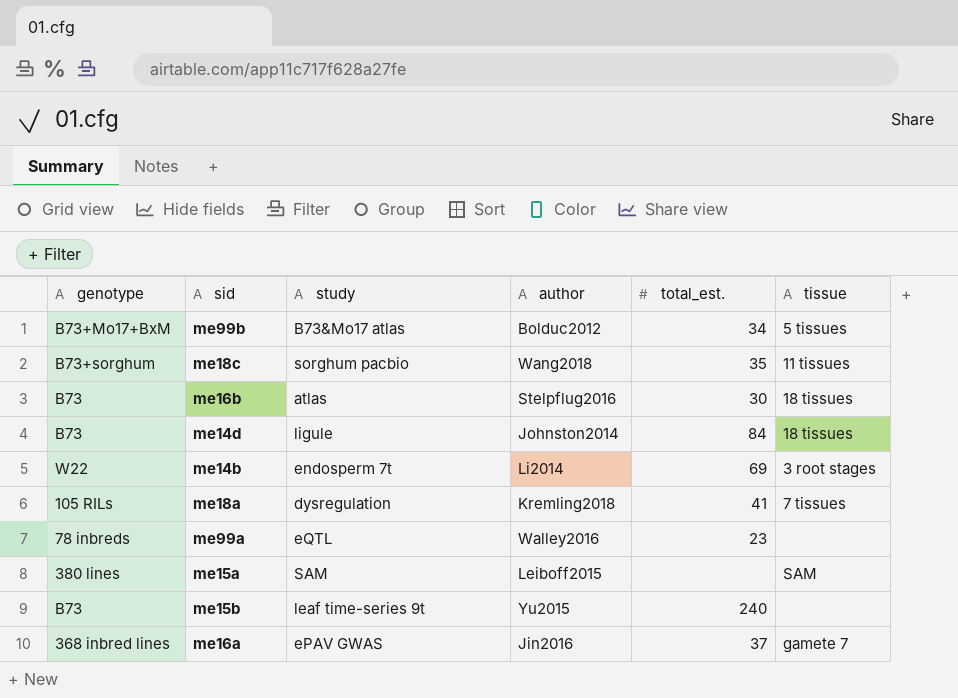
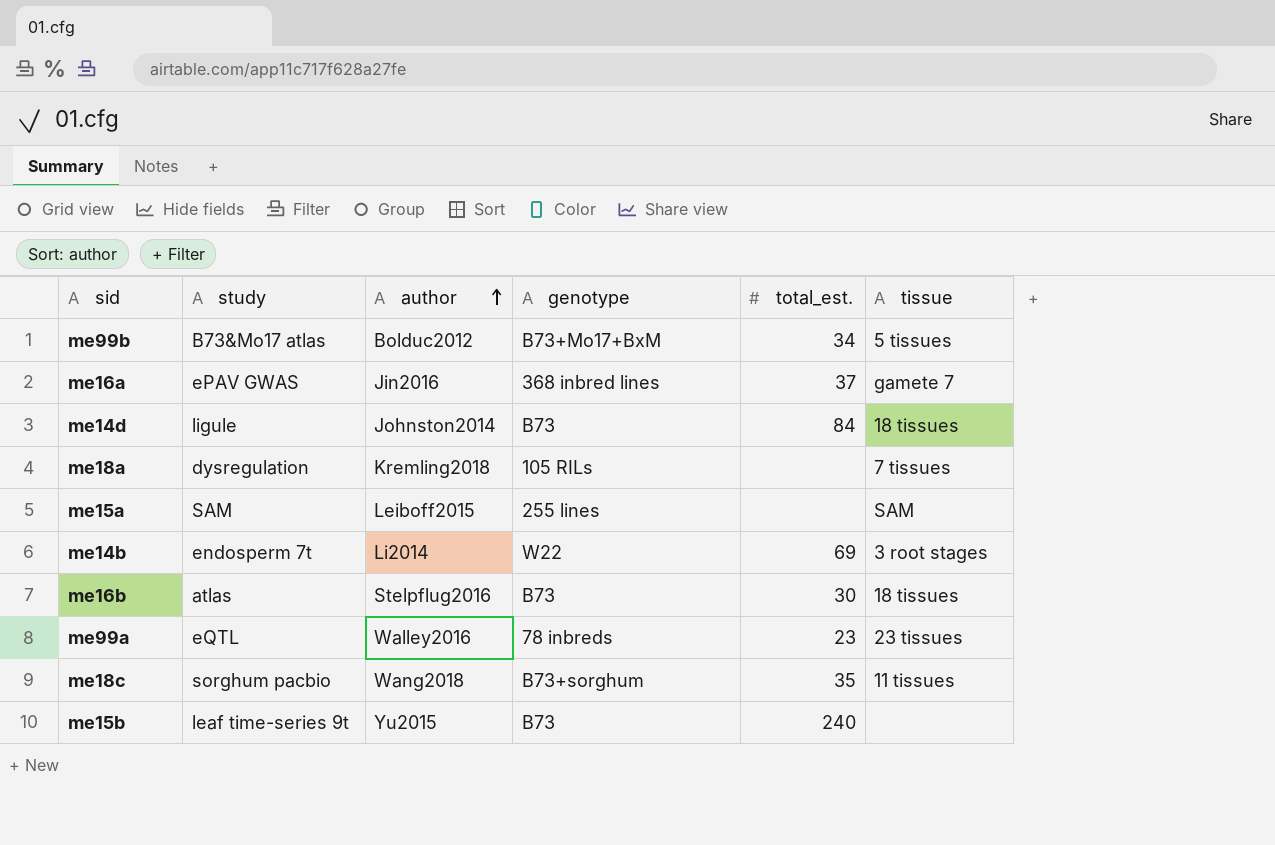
row order: none -> author ascending
column genotype | position: 1 -> 4
me18a | total_est.: 41 -> none
me15a | genotype: 380 lines -> 255 lines
me99a | tissue: none -> 23 tissues

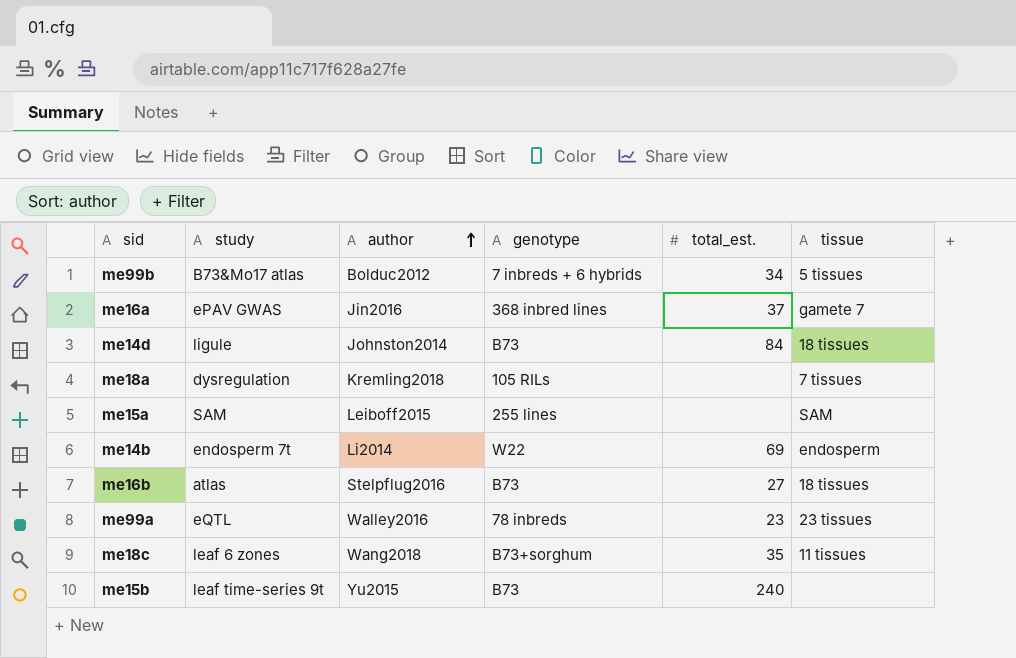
me99b | genotype: B73+Mo17+BxM -> 7 inbreds + 6 hybrids
me14b | tissue: 3 root stages -> endosperm
me16b | total_est.: 30 -> 27
me18c | study: sorghum pacbio -> leaf 6 zones

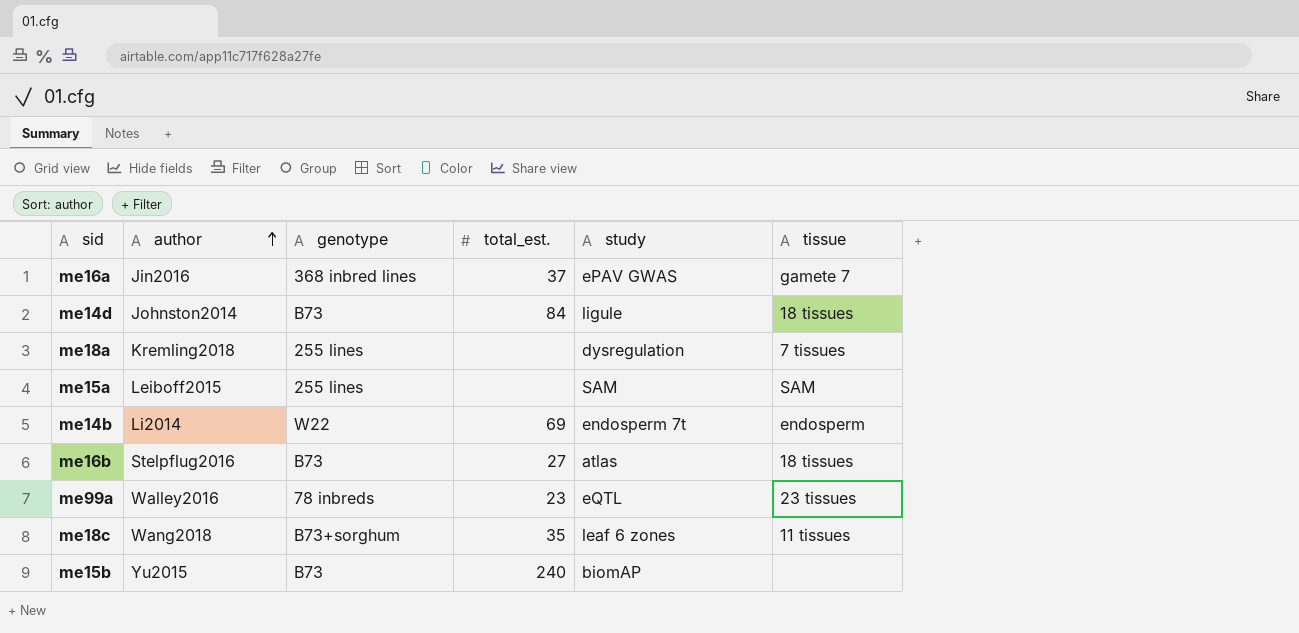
column study | position: 2 -> 5
row me99b: B73&Mo17 atlas | Bolduc2012 | 7 inbreds + 6 hybrids | 34 | 5 tissues -> none
me18a | genotype: 105 RILs -> 255 lines
me15b | study: leaf time-series 9t -> biomAP

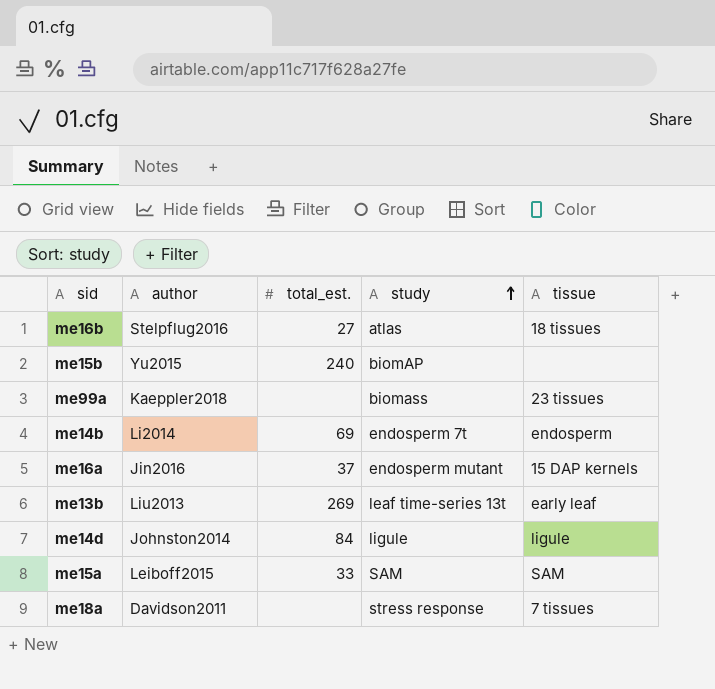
row order: author ascending -> study ascending
column genotype | position: 3 -> none
row me18c: Wang2018 | B73+sorghum | 35 | leaf 6 zones | 11 tissues -> none
me99a | author: Walley2016 -> Kaeppler2018
me99a | total_est.: 23 -> none
me99a | study: eQTL -> biomass
me16a | study: ePAV GWAS -> endosperm mutant
me16a | tissue: gamete 7 -> 15 DAP kernels
row me13b: none -> Liu2013 | 269 | leaf time-series 13t | early leaf
me14d | tissue: 18 tissues -> ligule
me15a | total_est.: none -> 33
me18a | author: Kremling2018 -> Davidson2011
me18a | study: dysregulation -> stress response

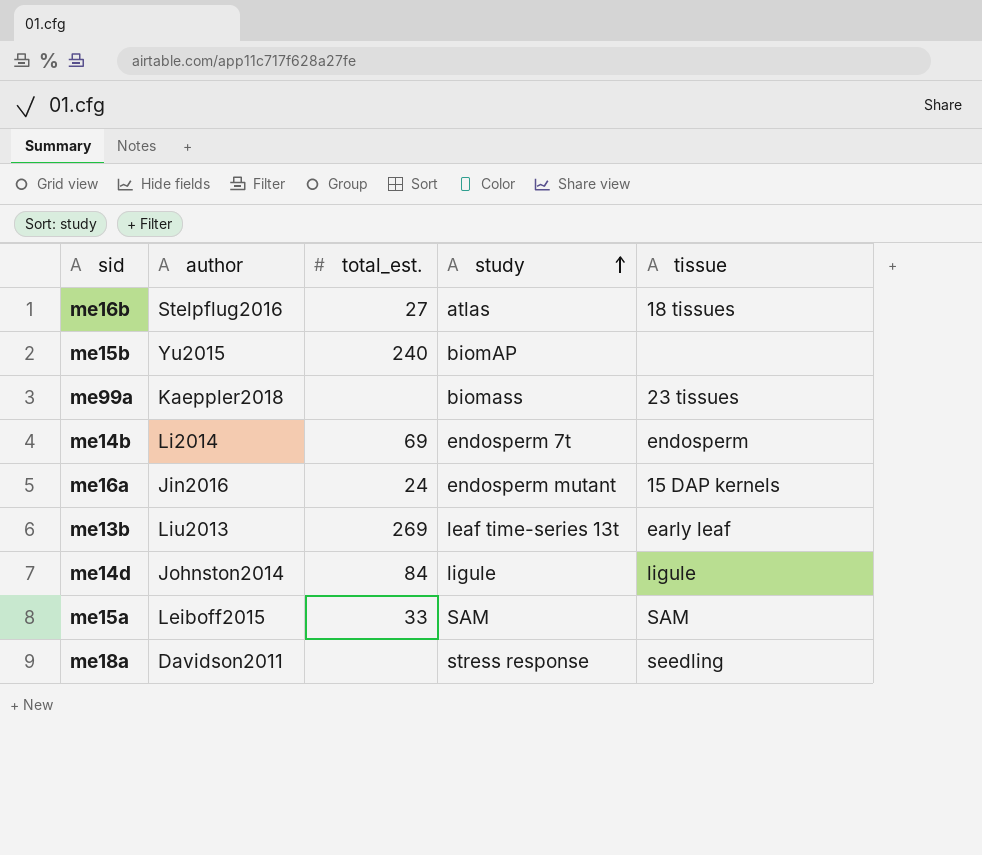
me16a | total_est.: 37 -> 24
me18a | tissue: 7 tissues -> seedling

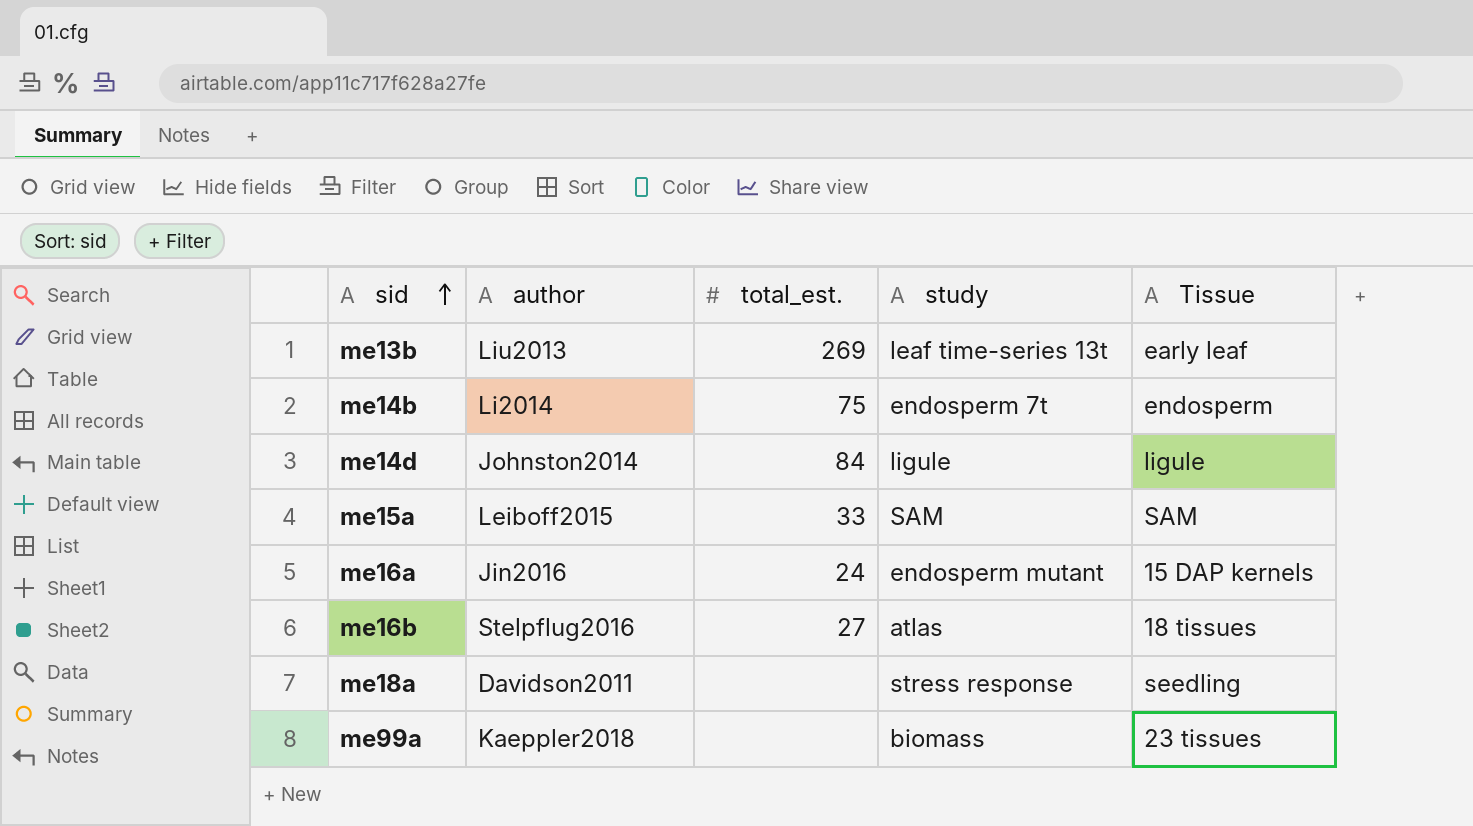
row order: study ascending -> sid ascending
column name: tissue -> Tissue
row me15b: Yu2015 | 240 | biomAP | none -> none
me14b | total_est.: 69 -> 75

